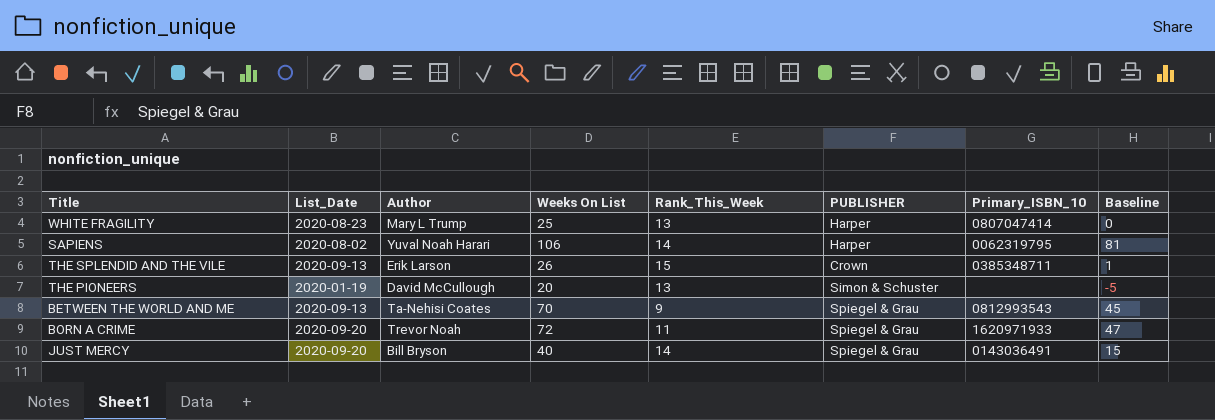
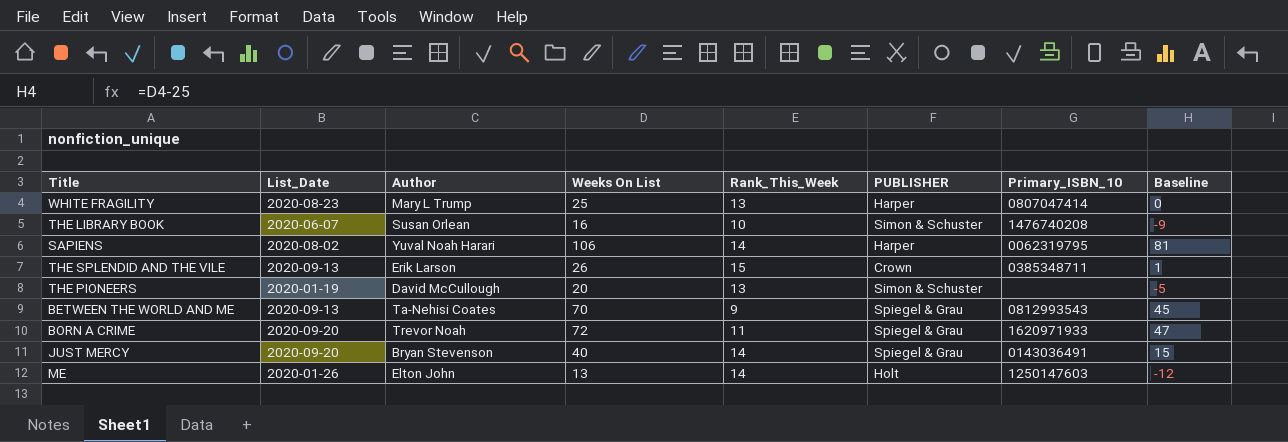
row THE LIBRARY BOOK: none -> 2020-06-07 | Susan Orlean | 16 | 10 | Simon & Schuster | 1476740208 | -9
JUST MERCY | Author: Bill Bryson -> Bryan Stevenson
row ME: none -> 2020-01-26 | Elton John | 13 | 14 | Holt | 1250147603 | -12

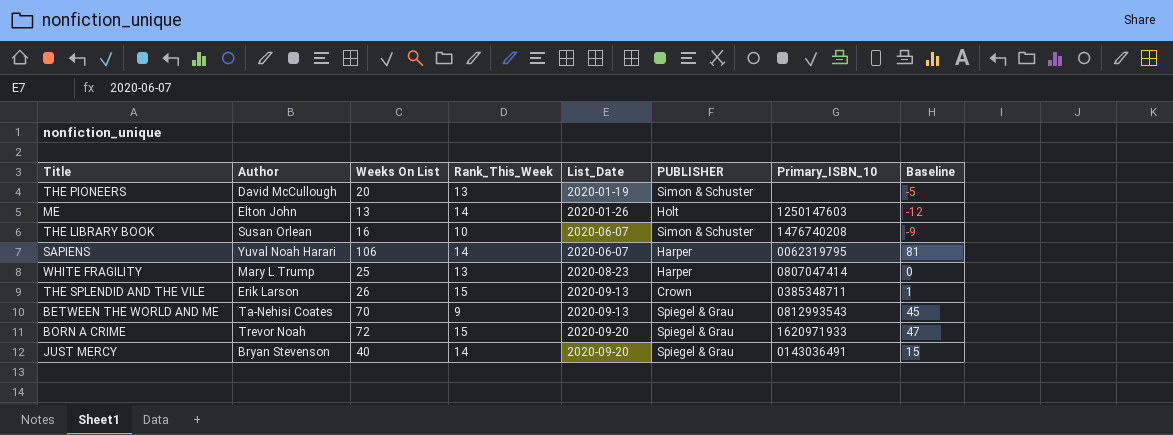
row order: none -> List_Date ascending
column List_Date | position: 2 -> 5
SAPIENS | List_Date: 2020-08-02 -> 2020-06-07
BORN A CRIME | Rank_This_Week: 11 -> 15

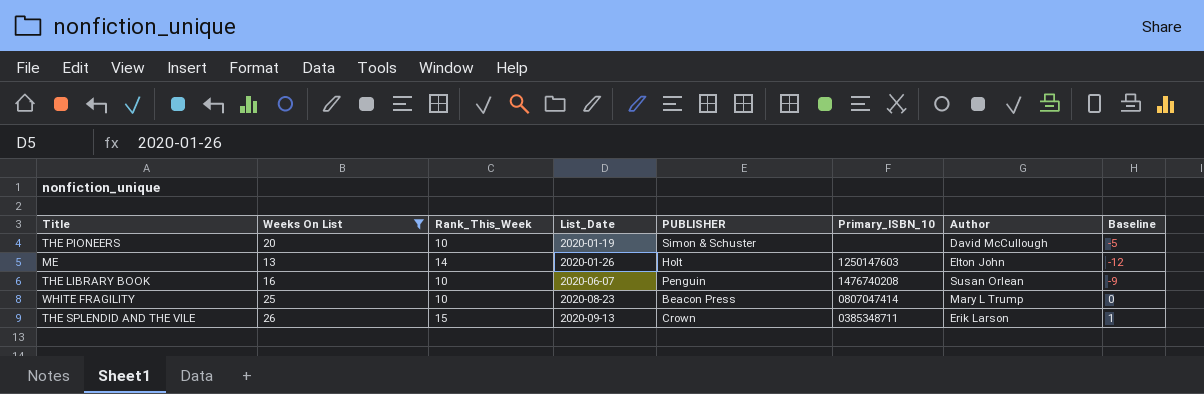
filter: none -> Weeks On List <= 26
column Author | position: 2 -> 7
THE PIONEERS | Rank_This_Week: 13 -> 10
THE LIBRARY BOOK | PUBLISHER: Simon & Schuster -> Penguin
WHITE FRAGILITY | Rank_This_Week: 13 -> 10
WHITE FRAGILITY | PUBLISHER: Harper -> Beacon Press

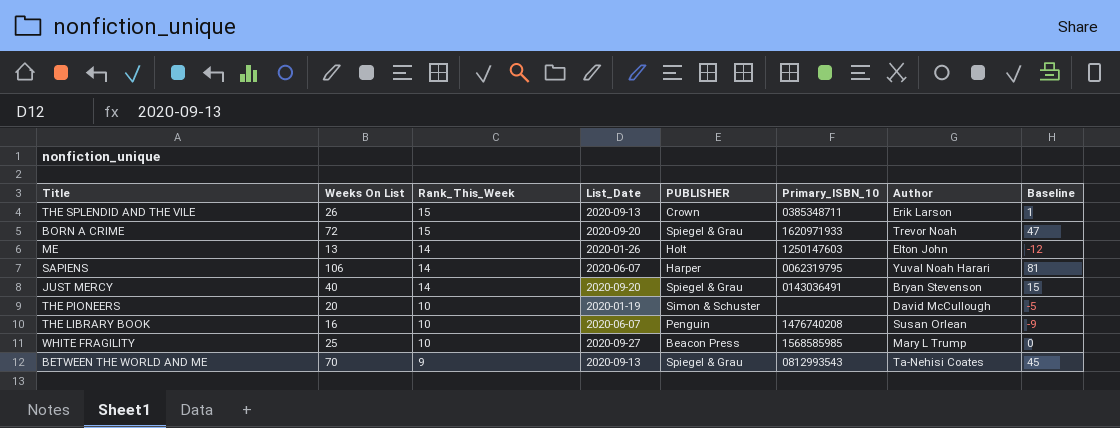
filter: Weeks On List <= 26 -> none
row order: List_Date ascending -> Rank_This_Week descending
WHITE FRAGILITY | List_Date: 2020-08-23 -> 2020-09-27
WHITE FRAGILITY | Primary_ISBN_10: 0807047414 -> 1568585985

